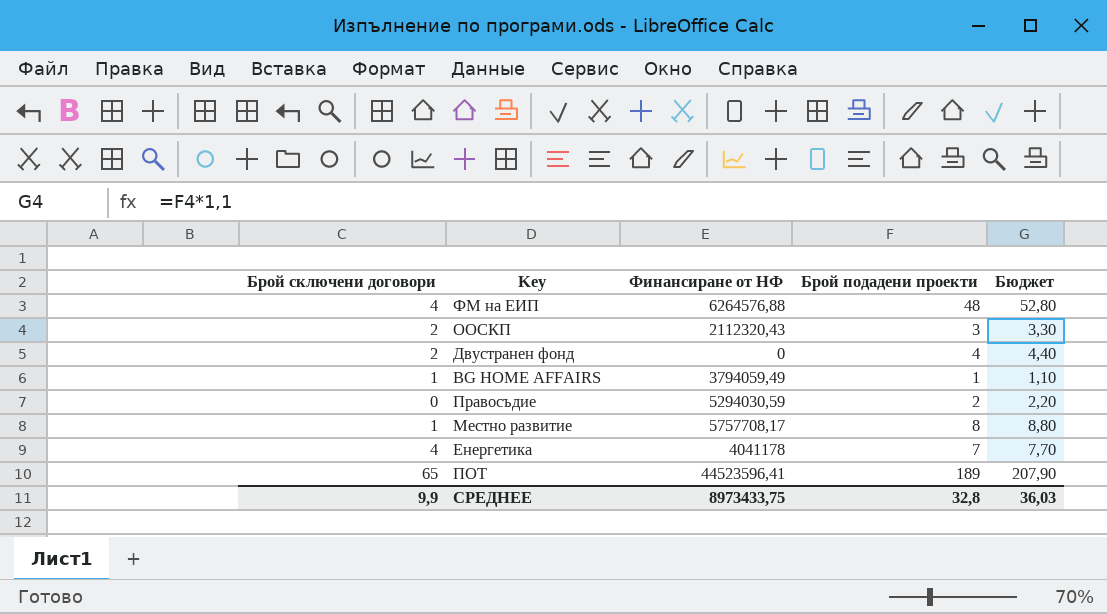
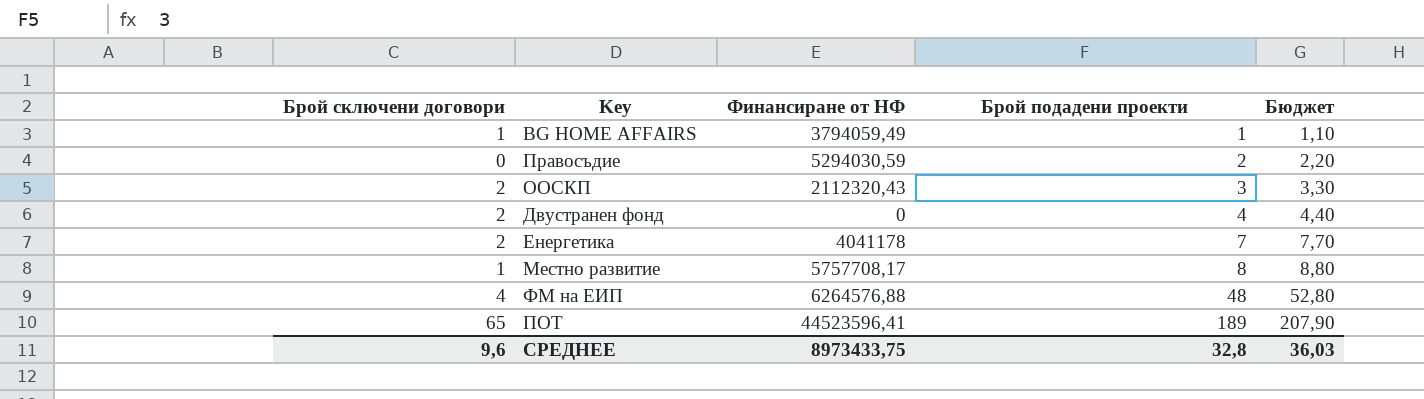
row order: none -> Брой подадени проекти ascending
Енергетика | Брой сключени договори: 4 -> 2
СРЕДНЕЕ | Брой сключени договори: 9,9 -> 9,6

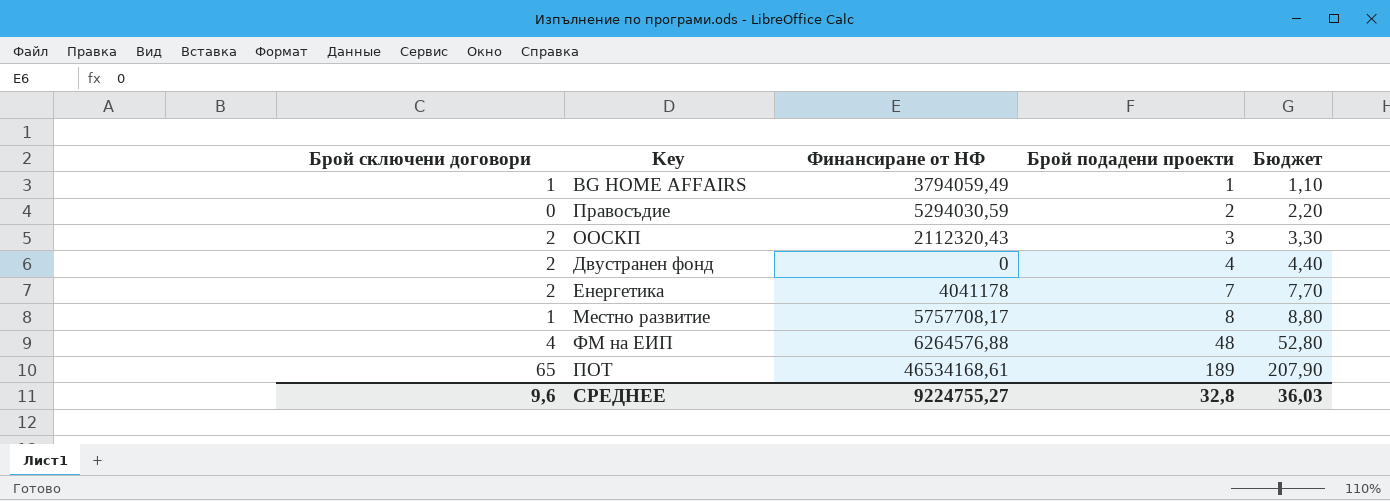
ПОТ | Финансиране от НФ: 44523596,41 -> 46534168,61
СРЕДНЕЕ | Финансиране от НФ: 8973433,75 -> 9224755,27

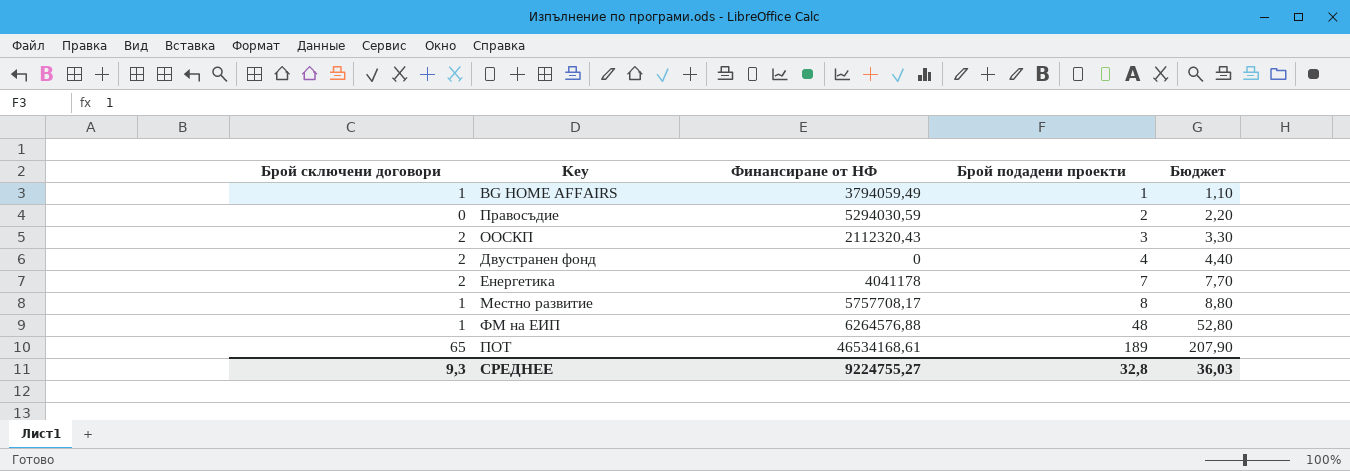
ФМ на ЕИП | Брой сключени договори: 4 -> 1
СРЕДНЕЕ | Брой сключени договори: 9,6 -> 9,3

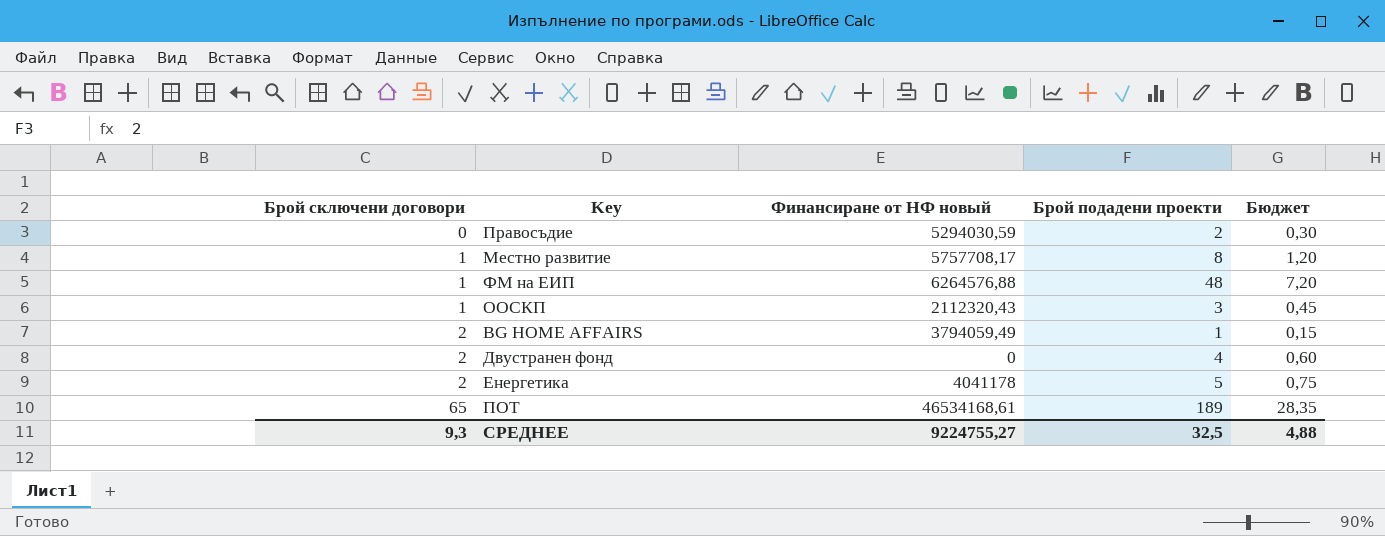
row order: Брой подадени проекти ascending -> Брой сключени договори ascending
column name: Финансиране от НФ -> Финансиране от НФ новый
column Бюджет | formula: [Брой подадени проекти] * 1,1 -> [Брой подадени проекти] * 0,15
ООСКП | Брой сключени договори: 2 -> 1
BG HOME AFFAIRS | Брой сключени договори: 1 -> 2
Енергетика | Брой подадени проекти: 7 -> 5
СРЕДНЕЕ | Брой подадени проекти: 32,8 -> 32,5
СРЕДНЕЕ | Бюджет: 36,03 -> 4,88

